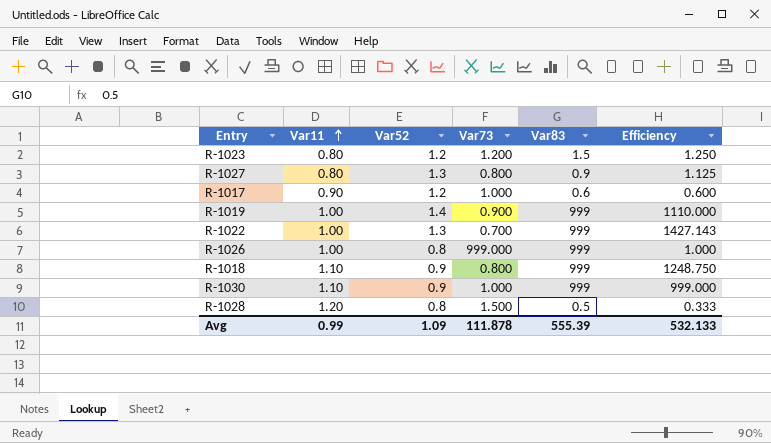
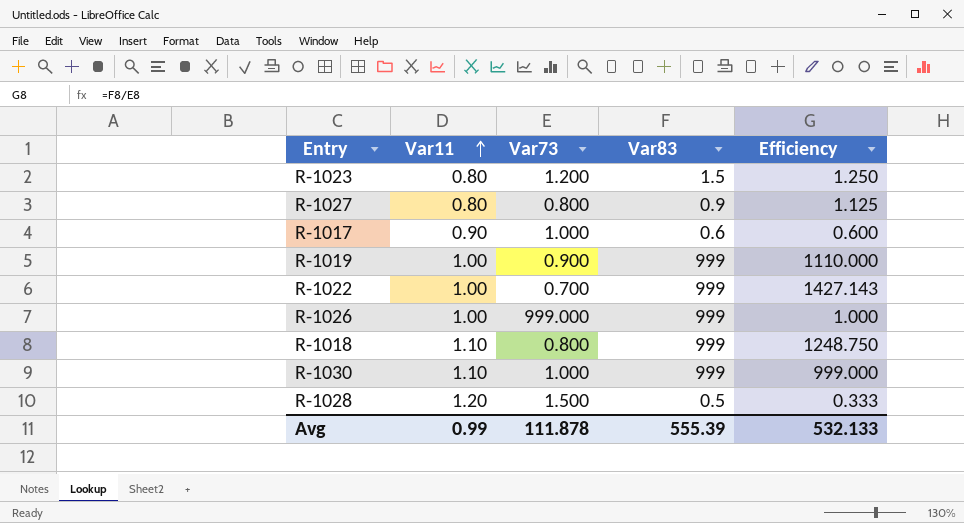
column Var52 | position: 3 -> none

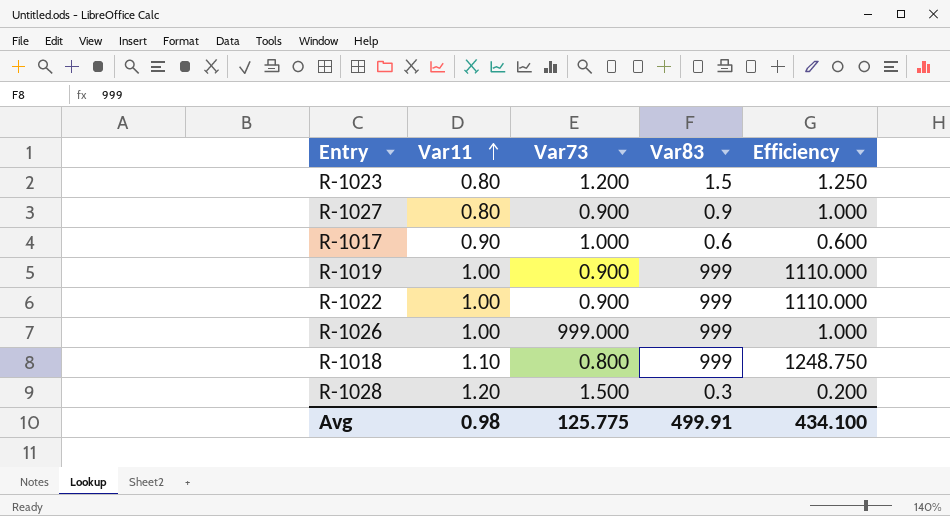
row R-1030: 1.10 | 1.000 | 999 | 999.000 -> none
R-1027 | Var73: 0.800 -> 0.900
R-1027 | Efficiency: 1.125 -> 1.000
R-1022 | Var73: 0.700 -> 0.900
R-1022 | Efficiency: 1427.143 -> 1110.000
R-1028 | Var83: 0.5 -> 0.3
R-1028 | Efficiency: 0.333 -> 0.200
Avg | Var11: 0.99 -> 0.98
Avg | Var73: 111.878 -> 125.775
Avg | Var83: 555.39 -> 499.91
Avg | Efficiency: 532.133 -> 434.100

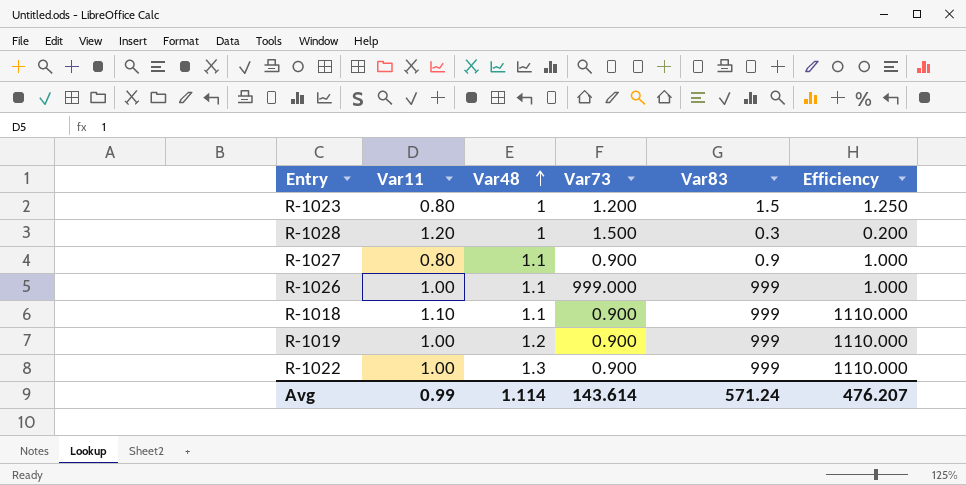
row order: Var11 ascending -> Var48 ascending
column Var48 | position: none -> 3
row R-1017: 0.90 | 1.000 | 0.6 | 0.600 -> none
R-1018 | Var73: 0.800 -> 0.900
R-1018 | Efficiency: 1248.750 -> 1110.000
Avg | Var11: 0.98 -> 0.99
Avg | Var73: 125.775 -> 143.614
Avg | Var83: 499.91 -> 571.24
Avg | Efficiency: 434.100 -> 476.207

